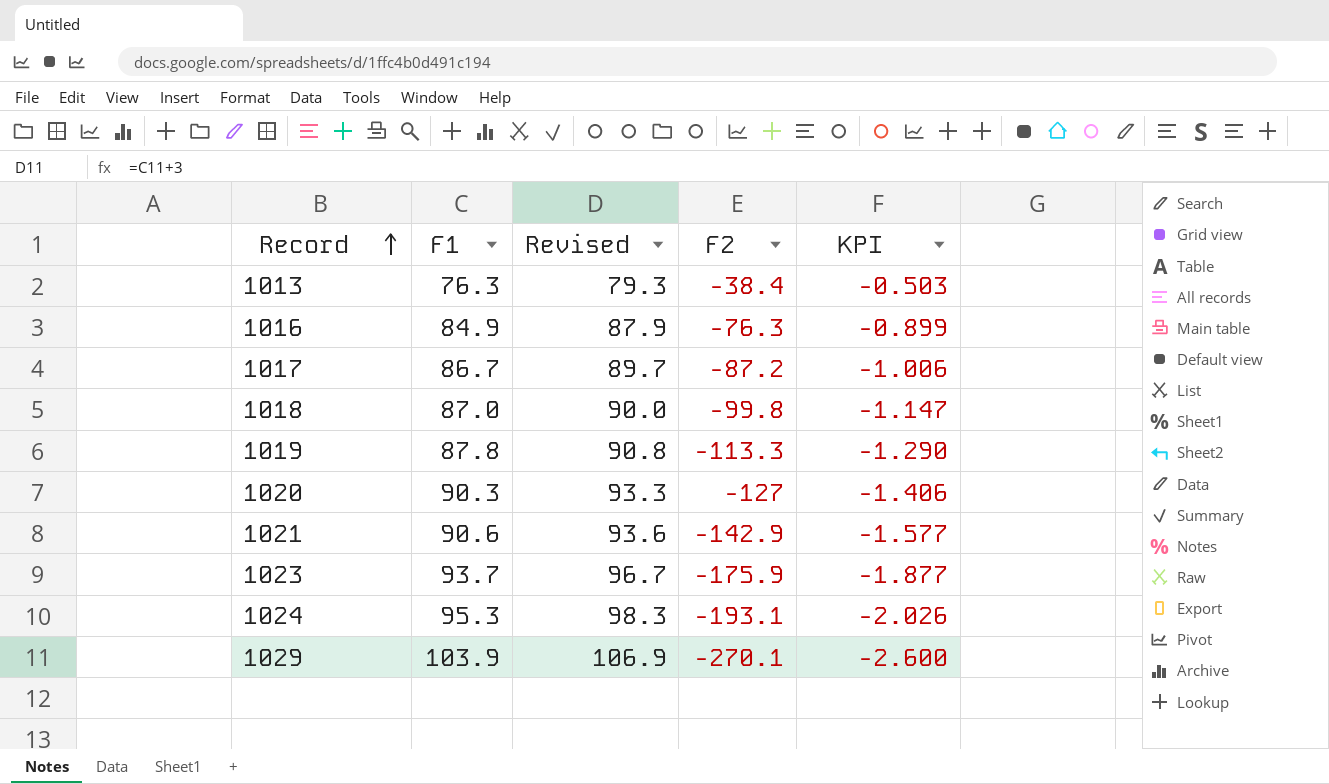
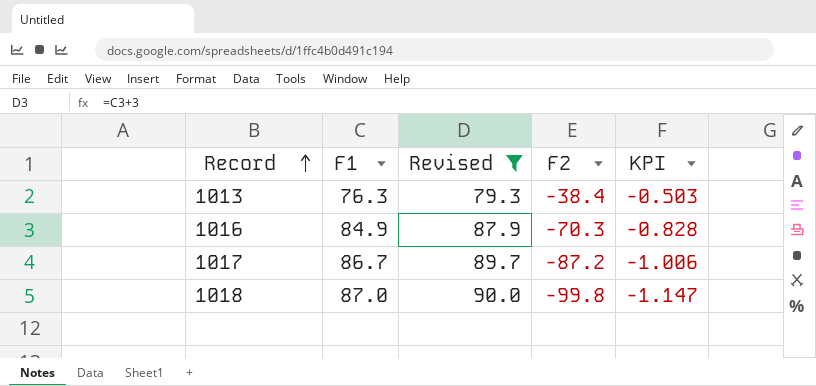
filter: none -> Revised <= 90.0
1016 | F2: -76.3 -> -70.3
1016 | KPI: -0.899 -> -0.828

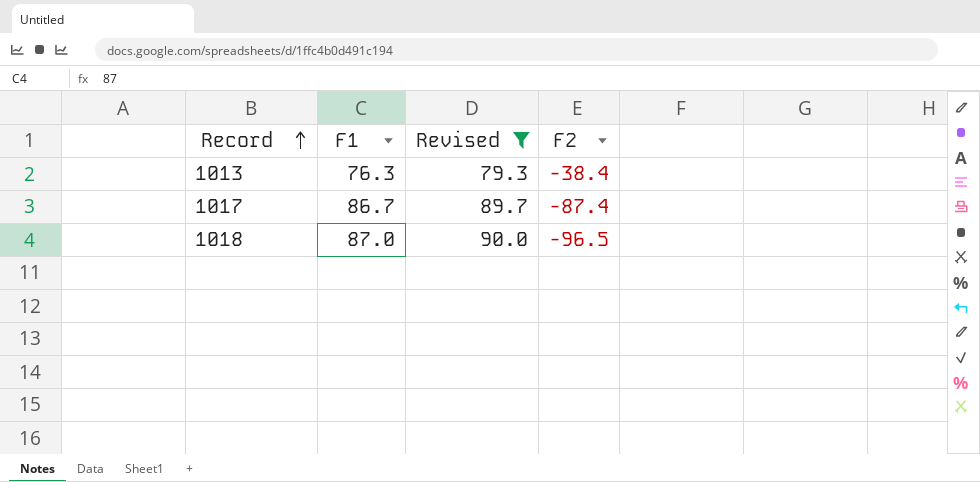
column KPI | formula: [F2] / [F1] -> none
row 1016: 84.9 | 87.9 | -70.3 | -0.828 -> none
1017 | F2: -87.2 -> -87.4
1018 | F2: -99.8 -> -96.5

